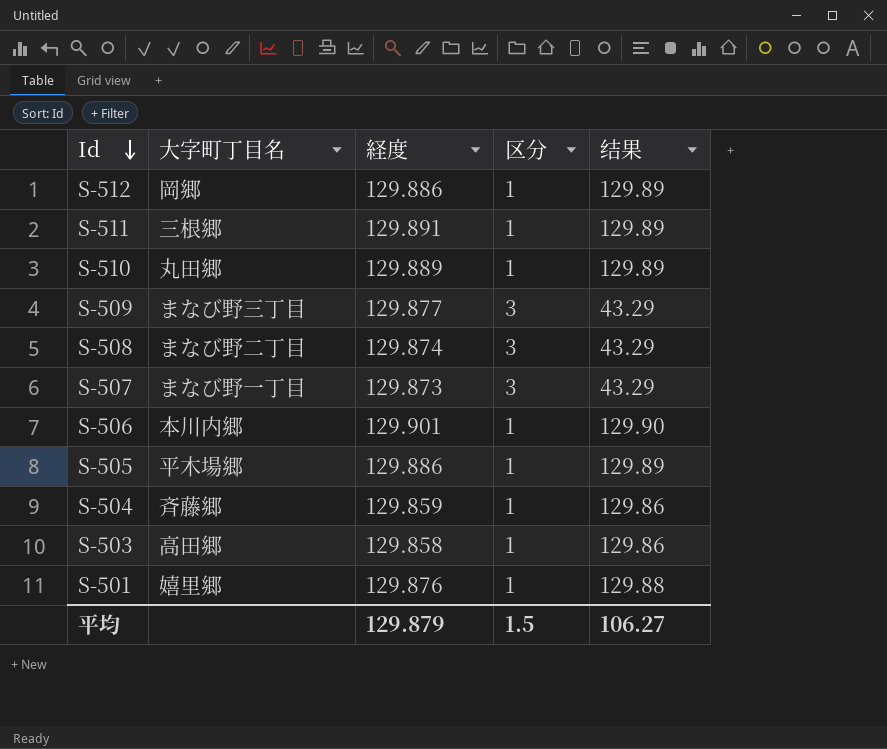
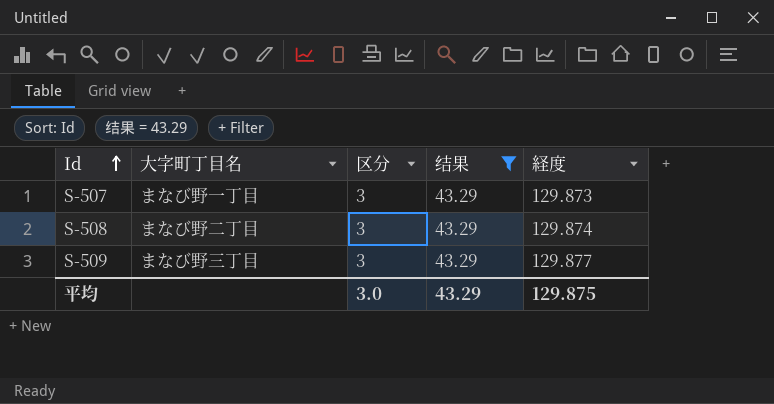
filter: none -> 结果 = 43.29
row order: Id descending -> Id ascending
column 経度 | position: 3 -> 5
平均 | 区分: 1.5 -> 3.0
平均 | 结果: 106.27 -> 43.29
平均 | 経度: 129.879 -> 129.875

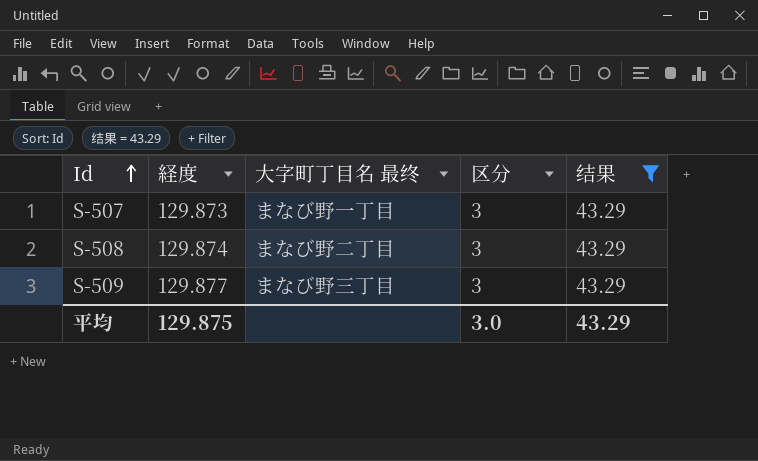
column 経度 | position: 5 -> 2
column name: 大字町丁目名 -> 大字町丁目名 最终

